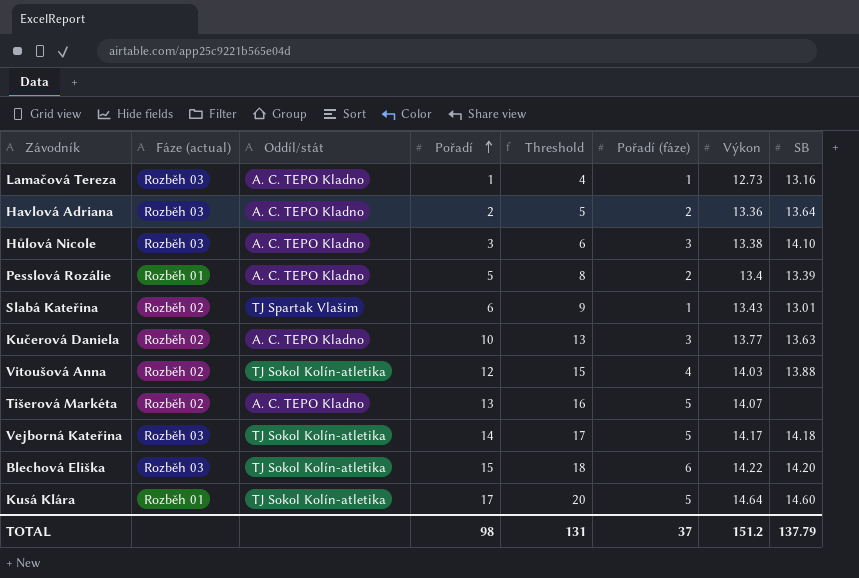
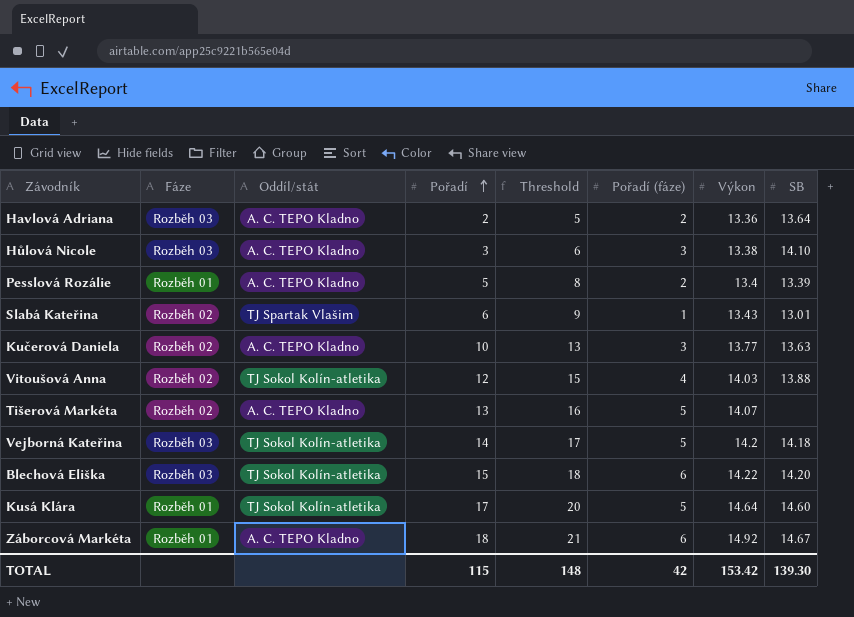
column name: Fáze (actual) -> Fáze
row Lamačová Tereza: Rozběh 03 | A. C. TEPO Kladno | 1 | 4 | 1 | 12.73 | 13.16 -> none
Vejborná Kateřina | Výkon: 14.17 -> 14.2
row Záborcová Markéta: none -> Rozběh 01 | A. C. TEPO Kladno | 18 | 21 | 6 | 14.92 | 14.67
TOTAL | Pořadí: 98 -> 115
TOTAL | Threshold: 131 -> 148
TOTAL | Pořadí (fáze): 37 -> 42
TOTAL | Výkon: 151.2 -> 153.42
TOTAL | SB: 137.79 -> 139.30

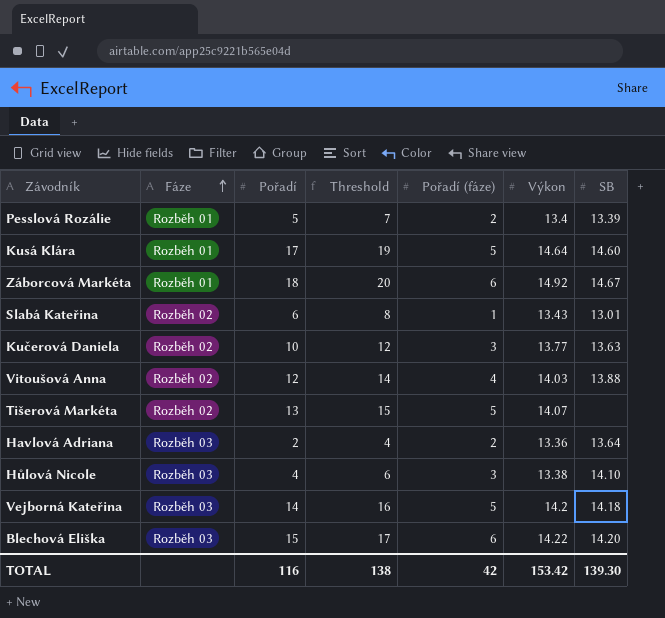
row order: Pořadí ascending -> Fáze ascending
column Oddíl/stát | position: 3 -> none
column Threshold | formula: [Pořadí] + 3 -> [Pořadí] + 2
Hůlová Nicole | Pořadí: 3 -> 4
TOTAL | Pořadí: 115 -> 116
TOTAL | Threshold: 148 -> 138

